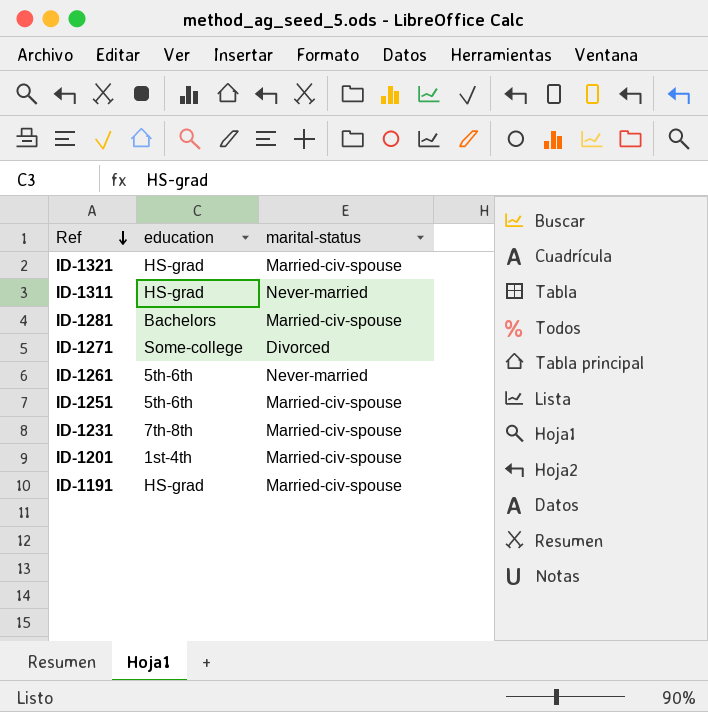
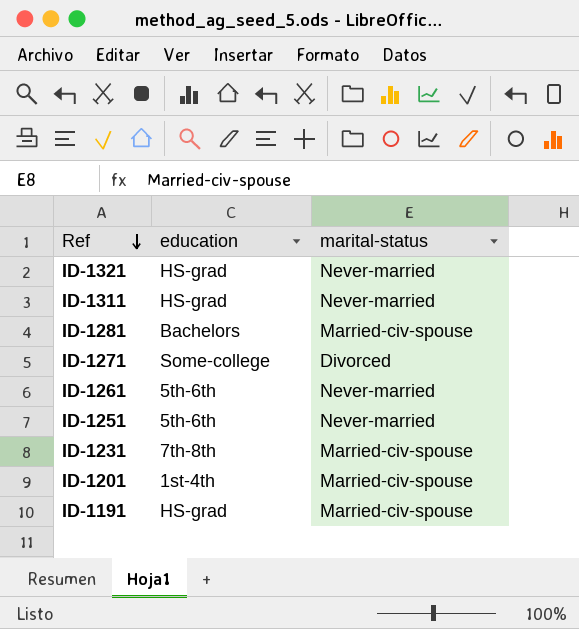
ID-1321 | marital-status: Married-civ-spouse -> Never-married
ID-1251 | marital-status: Married-civ-spouse -> Never-married

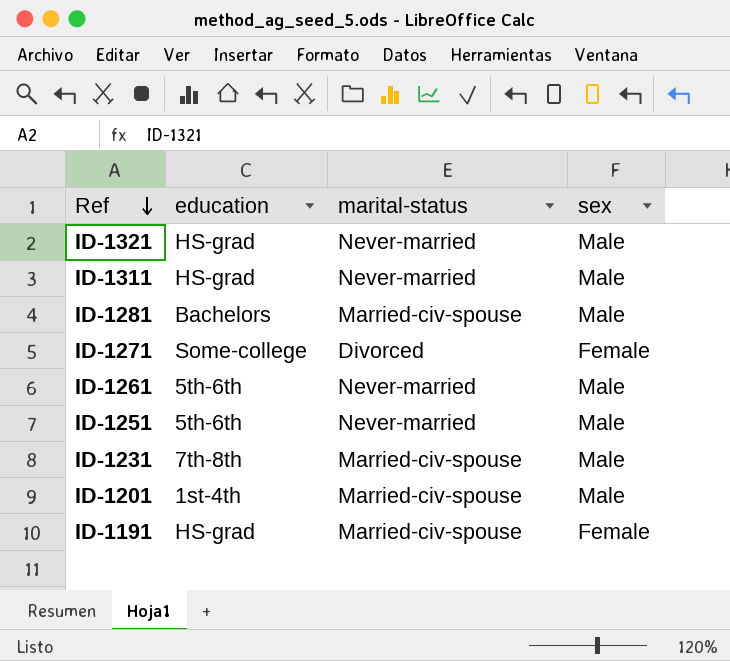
column sex | position: none -> 4

